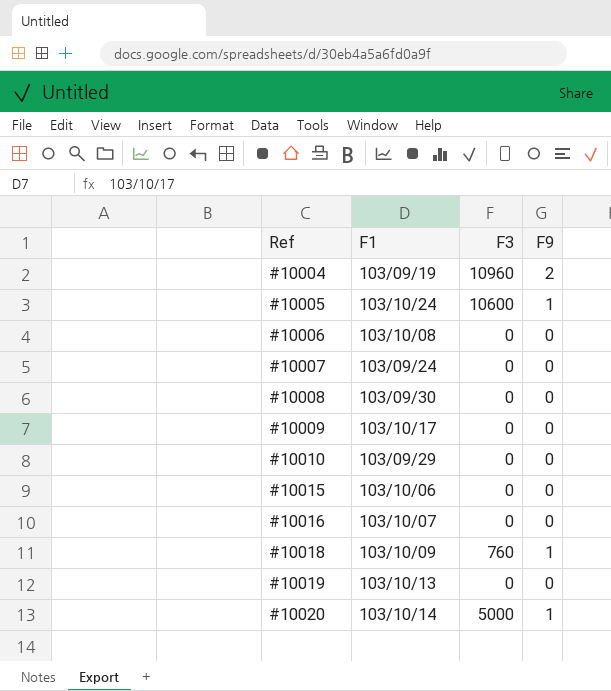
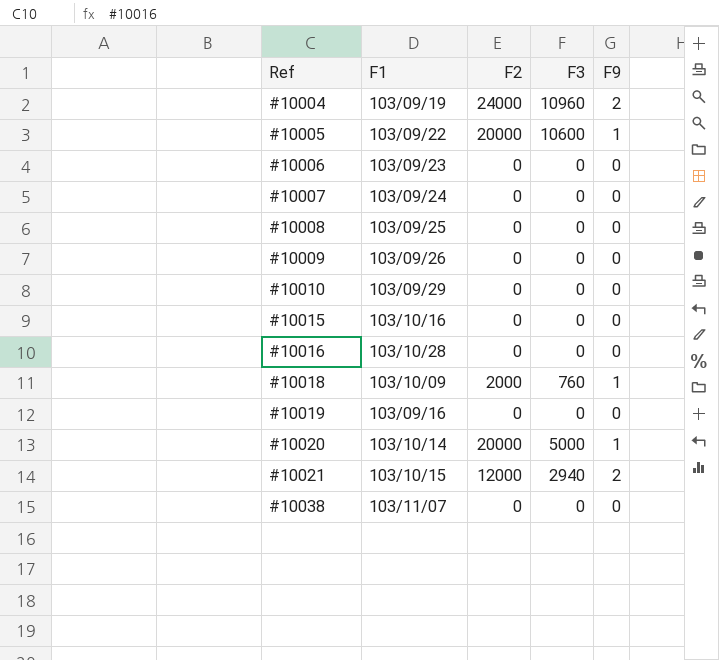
column F2 | position: none -> 3
#10005 | F1: 103/10/24 -> 103/09/22
#10006 | F1: 103/10/08 -> 103/09/23
#10008 | F1: 103/09/30 -> 103/09/25
#10009 | F1: 103/10/17 -> 103/09/26
#10015 | F1: 103/10/06 -> 103/10/16
#10016 | F1: 103/10/07 -> 103/10/28
#10019 | F1: 103/10/13 -> 103/09/16
row #10021: none -> 103/10/15 | 12000 | 2940 | 2
row #10038: none -> 103/11/07 | 0 | 0 | 0

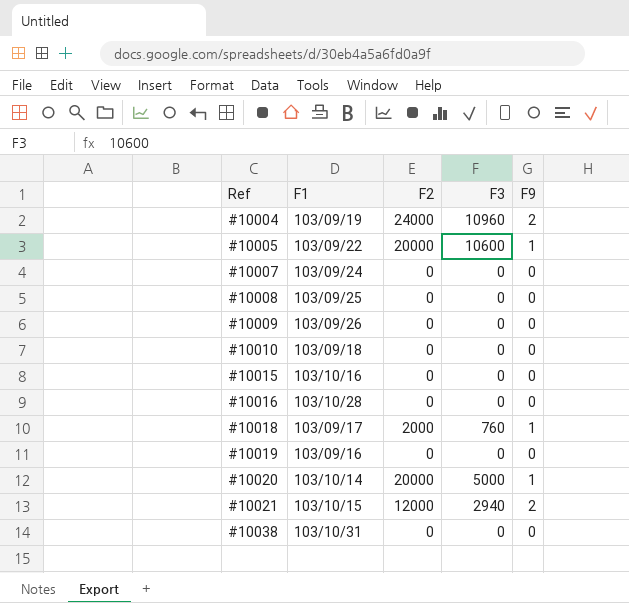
row #10006: 103/09/23 | 0 | 0 | 0 -> none
#10010 | F1: 103/09/29 -> 103/09/18
#10018 | F1: 103/10/09 -> 103/09/17
#10038 | F1: 103/11/07 -> 103/10/31

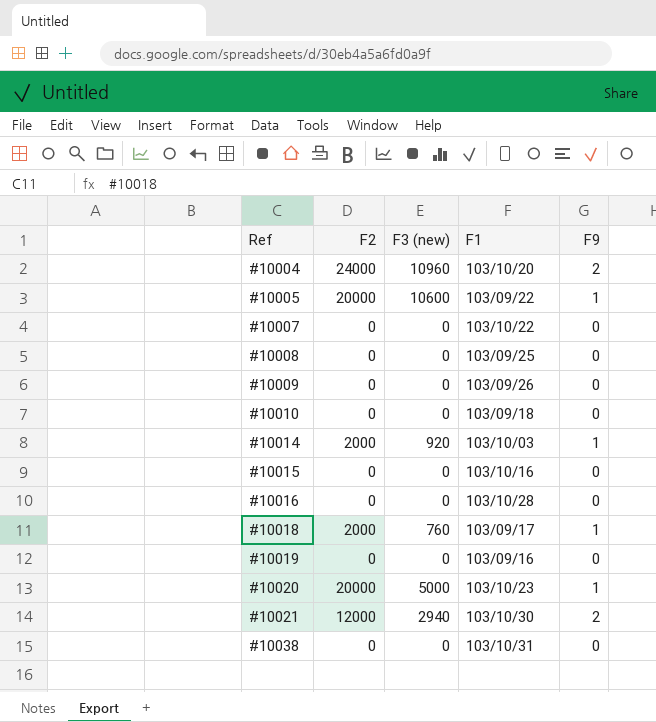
column name: F3 -> F3 (new)
column F1 | position: 2 -> 4
#10004 | F1: 103/09/19 -> 103/10/20
#10007 | F1: 103/09/24 -> 103/10/22
row #10014: none -> 2000 | 920 | 103/10/03 | 1
#10020 | F1: 103/10/14 -> 103/10/23
#10021 | F1: 103/10/15 -> 103/10/30

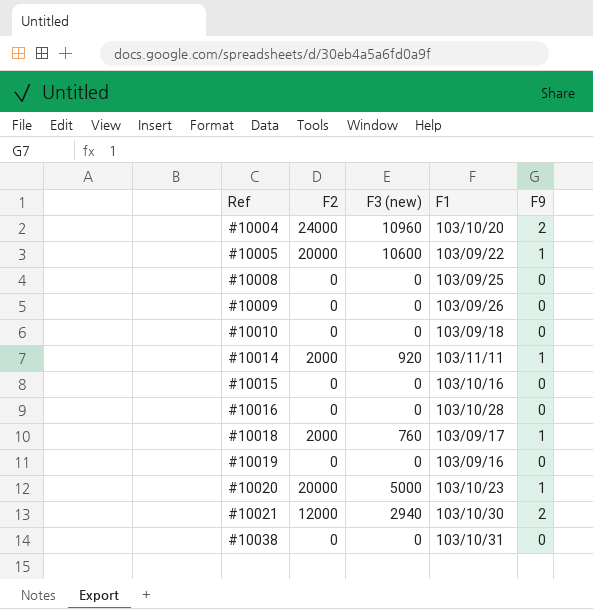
row #10007: 0 | 0 | 103/10/22 | 0 -> none
#10014 | F1: 103/10/03 -> 103/11/11

